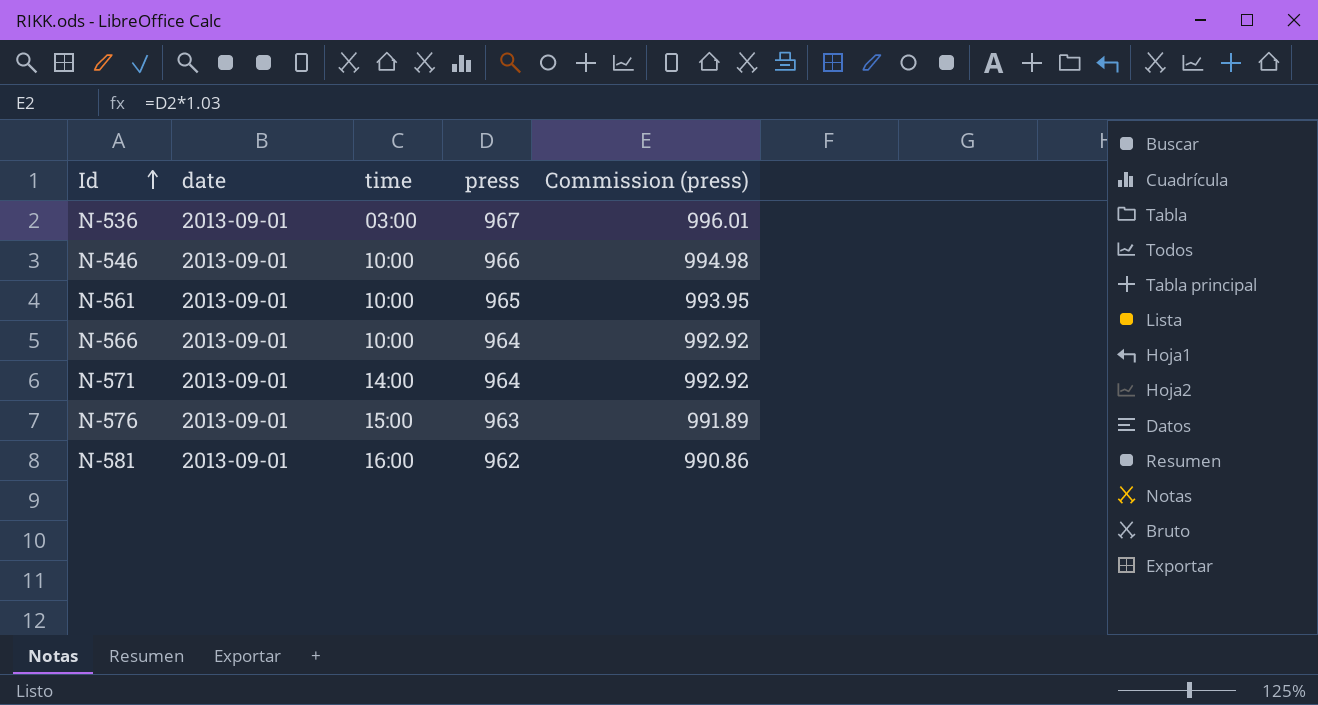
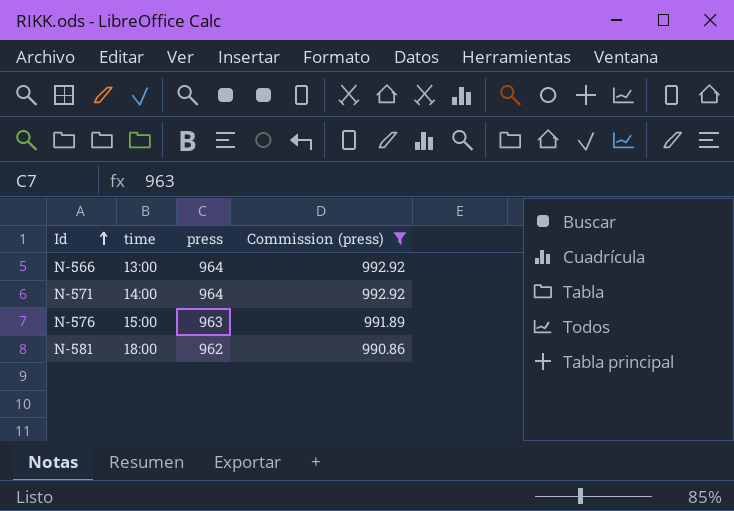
filter: none -> Commission (press) <= 992.92
column date | position: 2 -> none
N-566 | time: 10:00 -> 13:00
N-581 | time: 16:00 -> 18:00

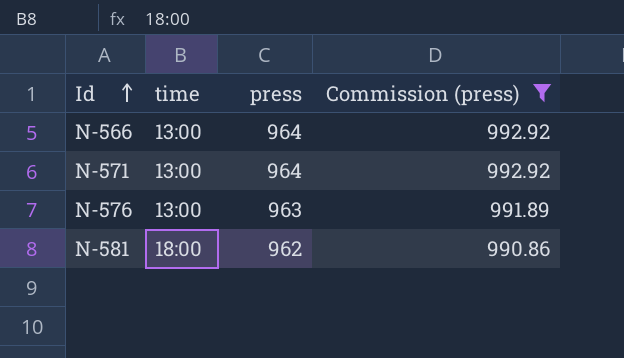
N-571 | time: 14:00 -> 13:00
N-576 | time: 15:00 -> 13:00

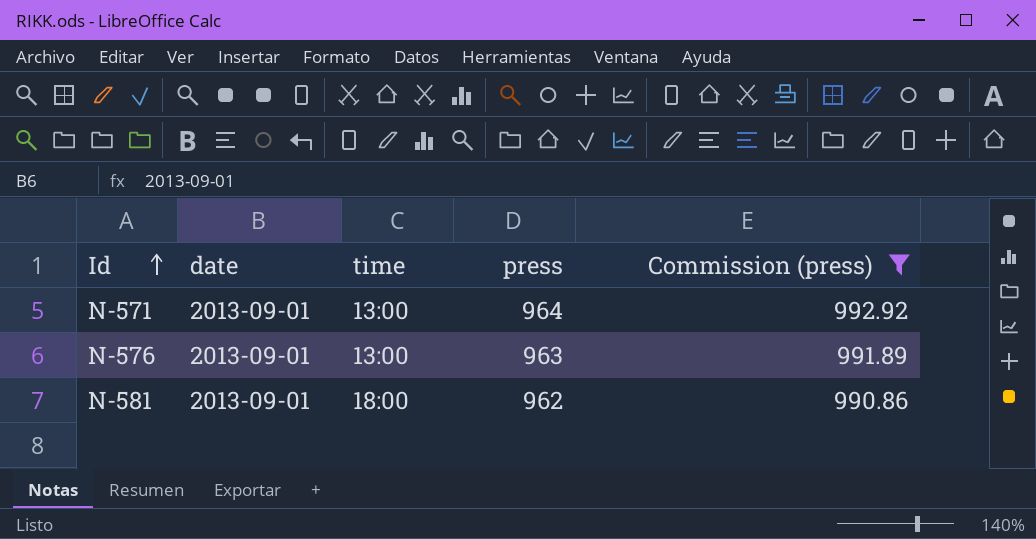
column date | position: none -> 2
row N-566: 13:00 | 964 | 992.92 -> none

